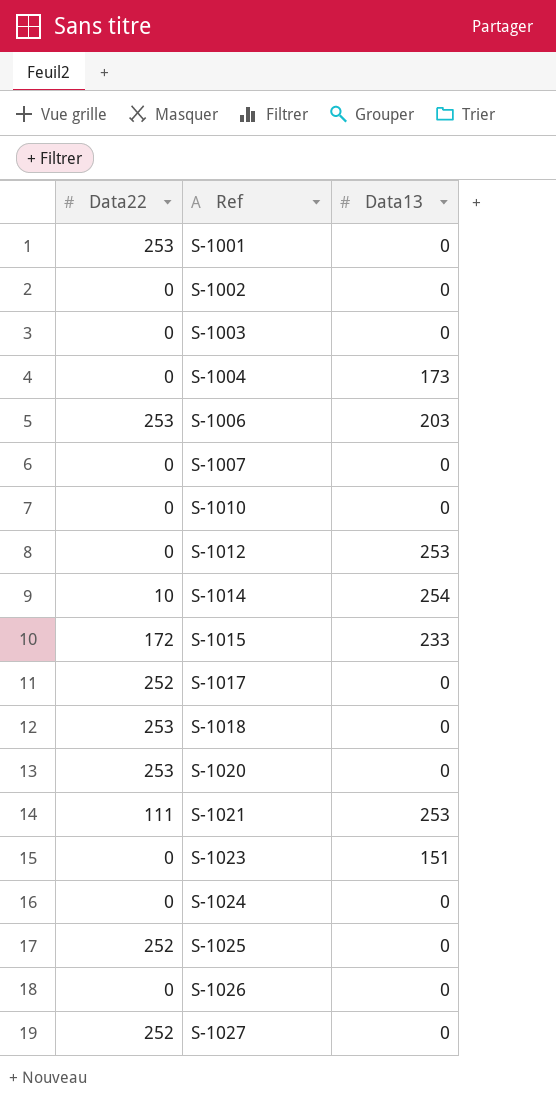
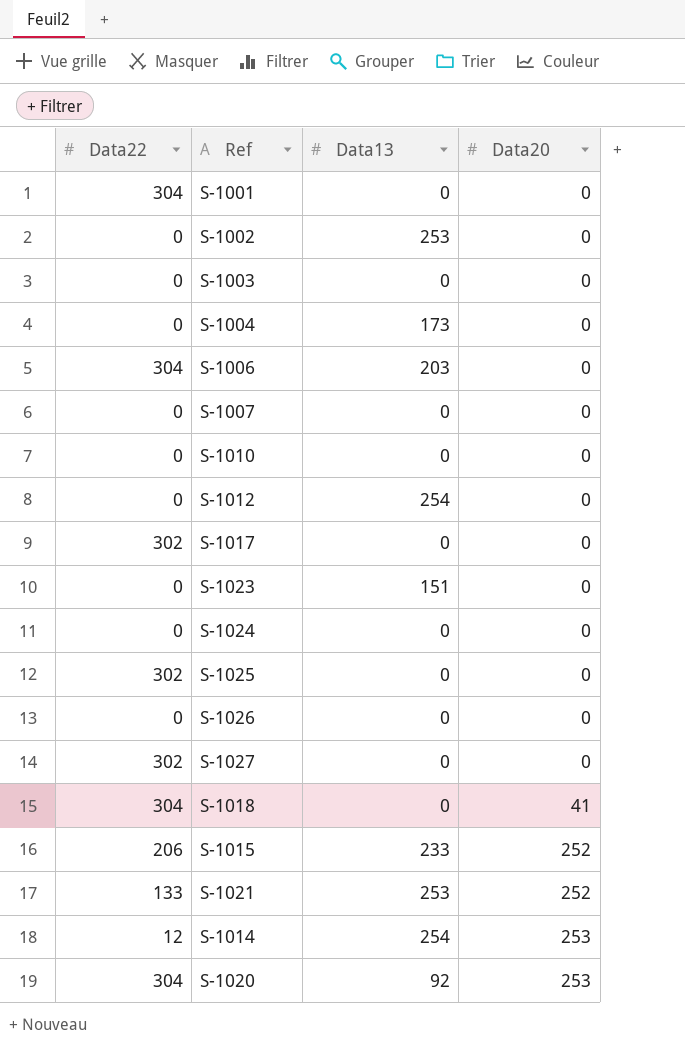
row order: Ref ascending -> Data20 ascending
column Data20 | position: none -> 4
S-1001 | Data22: 253 -> 304
S-1002 | Data13: 0 -> 253
S-1006 | Data22: 253 -> 304
S-1012 | Data13: 253 -> 254
S-1017 | Data22: 252 -> 302
S-1025 | Data22: 252 -> 302
S-1027 | Data22: 252 -> 302
S-1018 | Data22: 253 -> 304
S-1015 | Data22: 172 -> 206
S-1021 | Data22: 111 -> 133
S-1014 | Data22: 10 -> 12
S-1020 | Data22: 253 -> 304
S-1020 | Data13: 0 -> 92

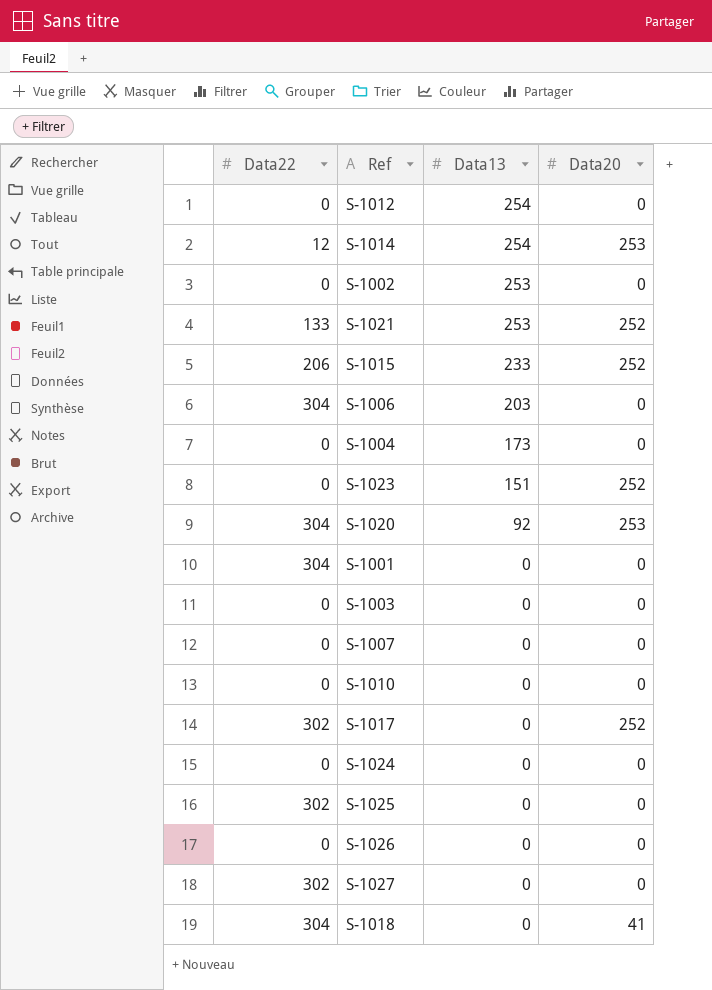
row order: Data20 ascending -> Data13 descending
S-1023 | Data20: 0 -> 252
S-1017 | Data20: 0 -> 252

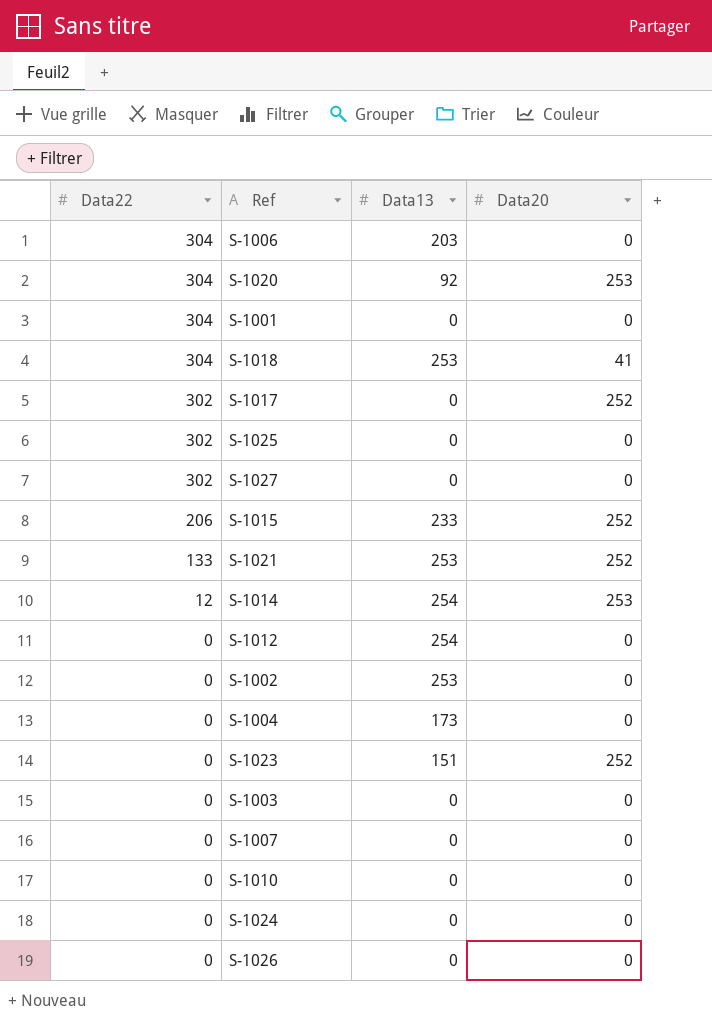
row order: Data13 descending -> Data22 descending
S-1018 | Data13: 0 -> 253

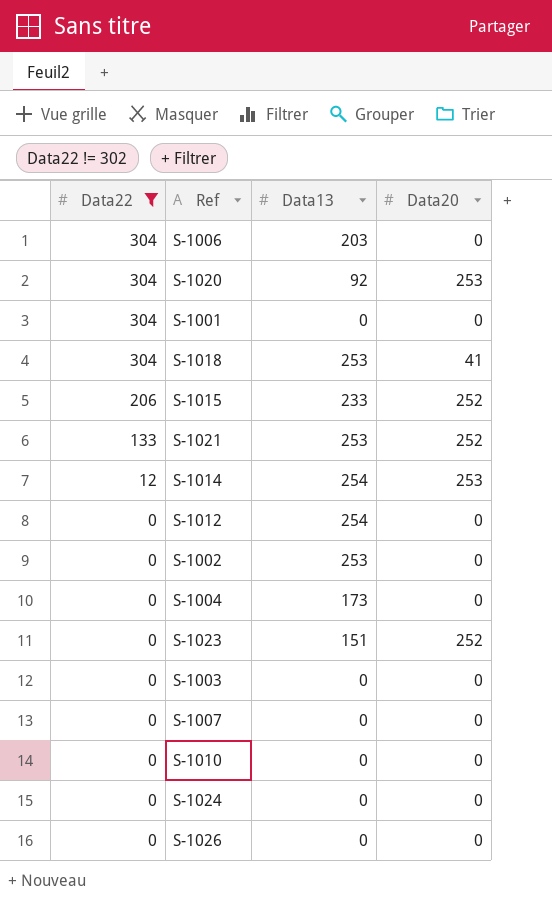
filter: none -> Data22 != 302

